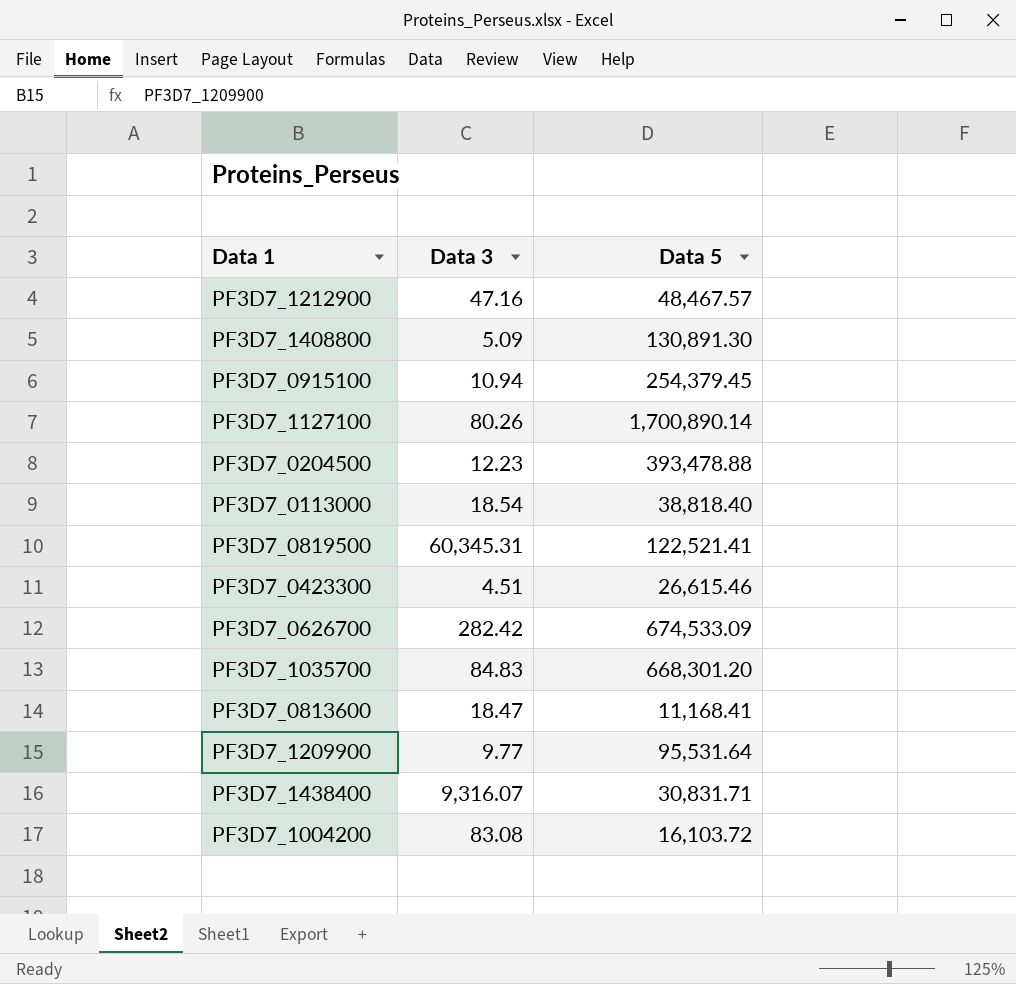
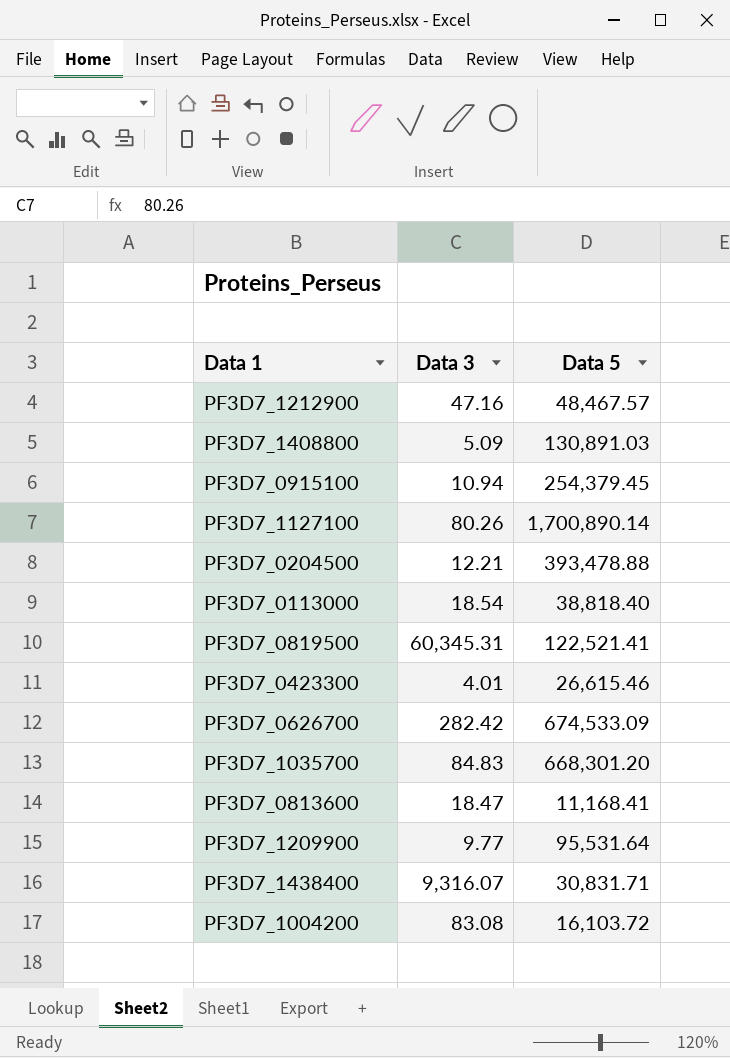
PF3D7_1408800 | Data 5: 130,891.30 -> 130,891.03
PF3D7_0204500 | Data 3: 12.23 -> 12.21
PF3D7_0423300 | Data 3: 4.51 -> 4.01

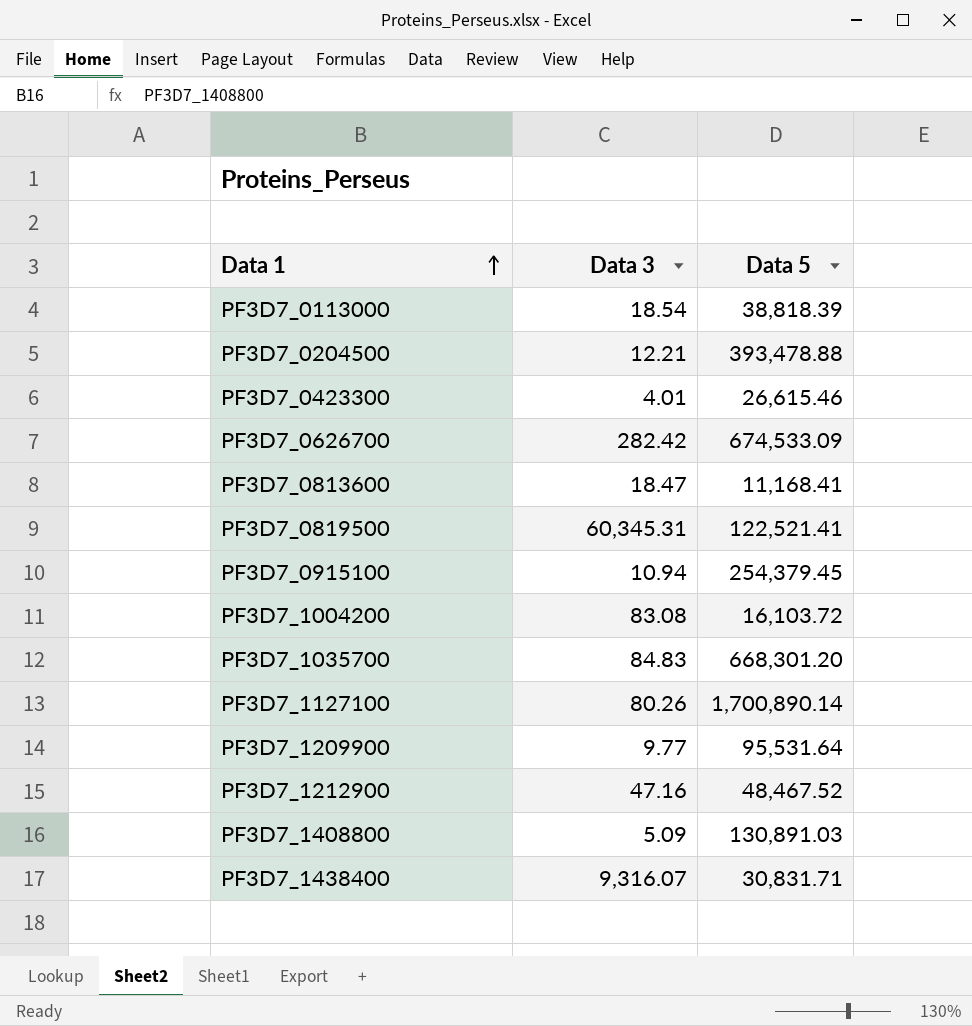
row order: none -> Data 1 ascending
PF3D7_0113000 | Data 5: 38,818.40 -> 38,818.39
PF3D7_1212900 | Data 5: 48,467.57 -> 48,467.52

